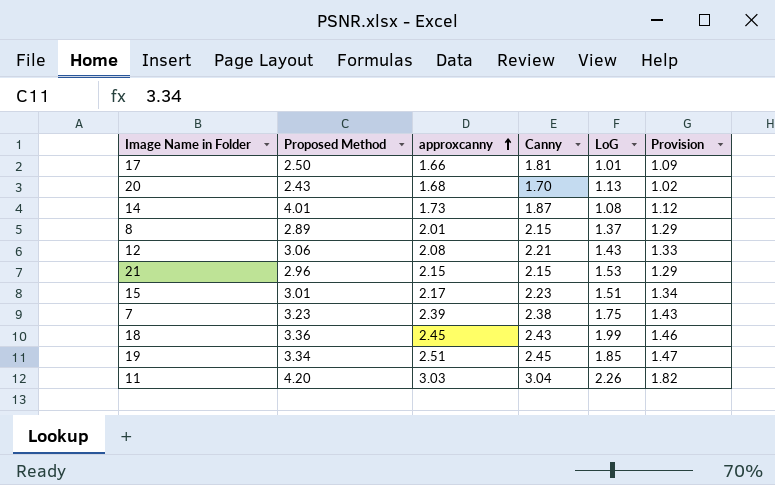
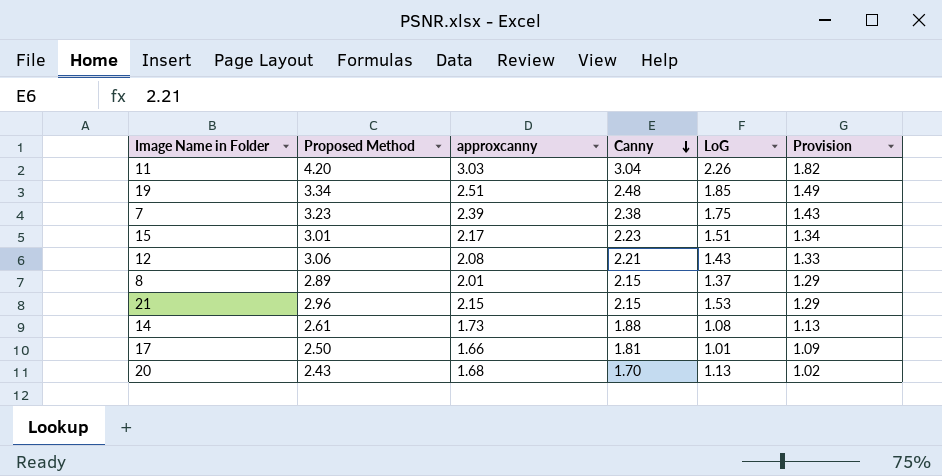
row order: approxcanny ascending -> Canny descending
row 18: 3.36 | 2.45 | 2.43 | 1.99 | 1.46 -> none
19 | Canny: 2.45 -> 2.48
19 | Provision: 1.47 -> 1.49
14 | Proposed Method: 4.01 -> 2.61
14 | Canny: 1.87 -> 1.88
14 | Provision: 1.12 -> 1.13

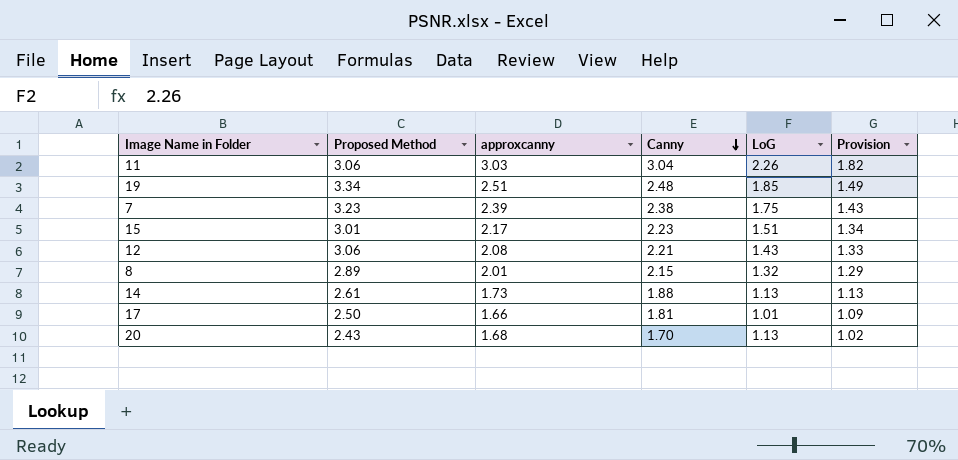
row 21: 2.96 | 2.15 | 2.15 | 1.53 | 1.29 -> none
11 | Proposed Method: 4.20 -> 3.06
8 | LoG: 1.37 -> 1.32
14 | LoG: 1.08 -> 1.13

